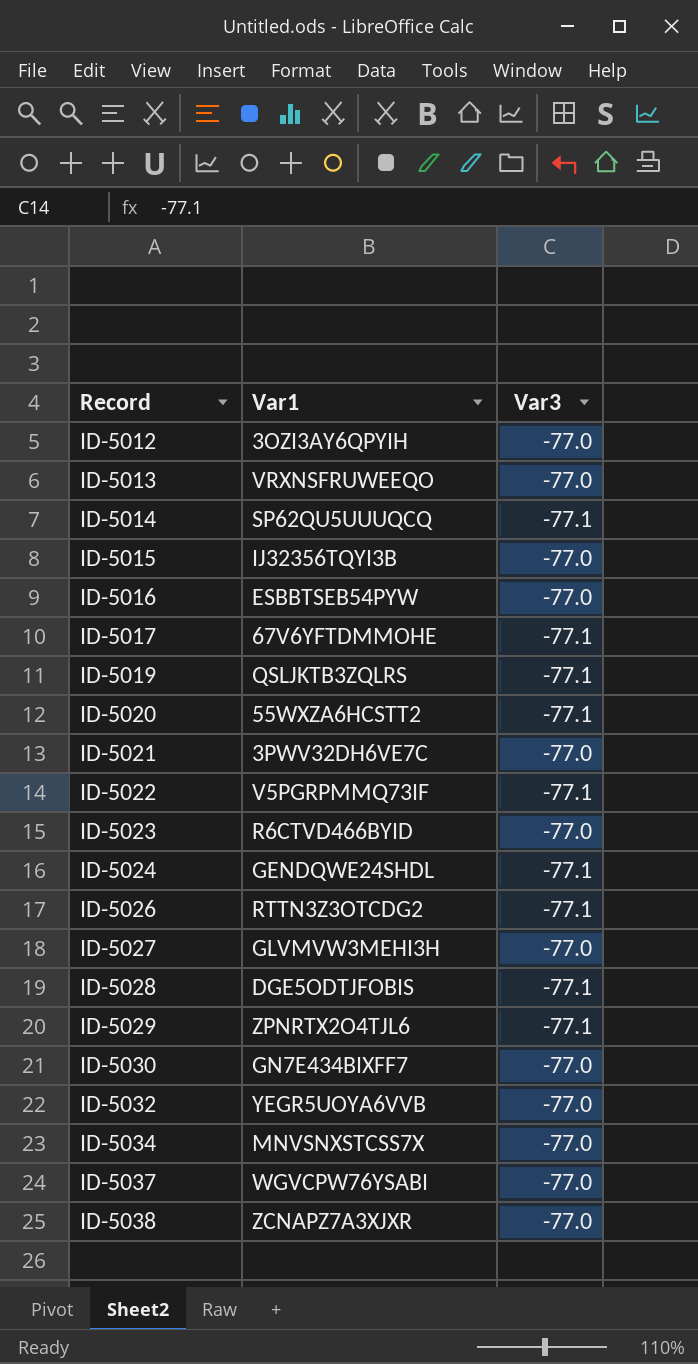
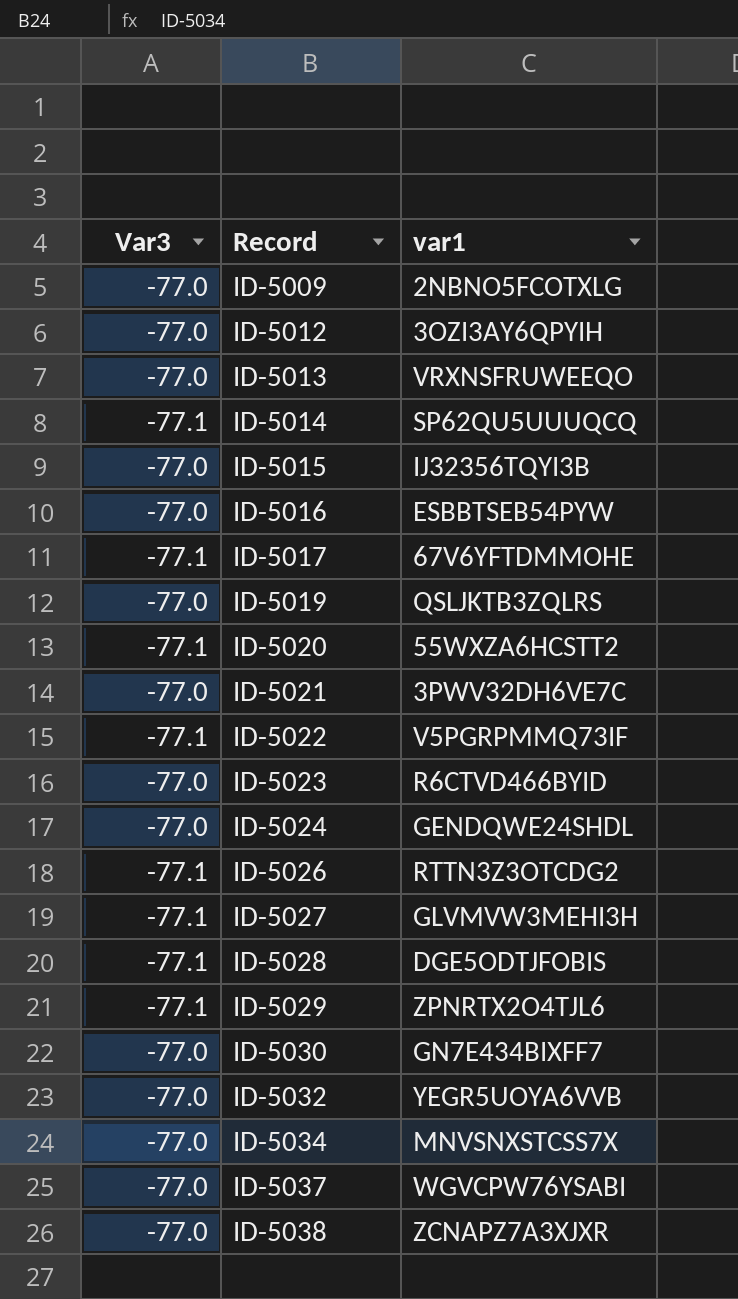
column Var3 | position: 3 -> 1
column name: Var1 -> var1
row ID-5009: none -> -77.0 | 2NBNO5FCOTXLG
ID-5019 | Var3: -77.1 -> -77.0
ID-5024 | Var3: -77.1 -> -77.0
ID-5027 | Var3: -77.0 -> -77.1

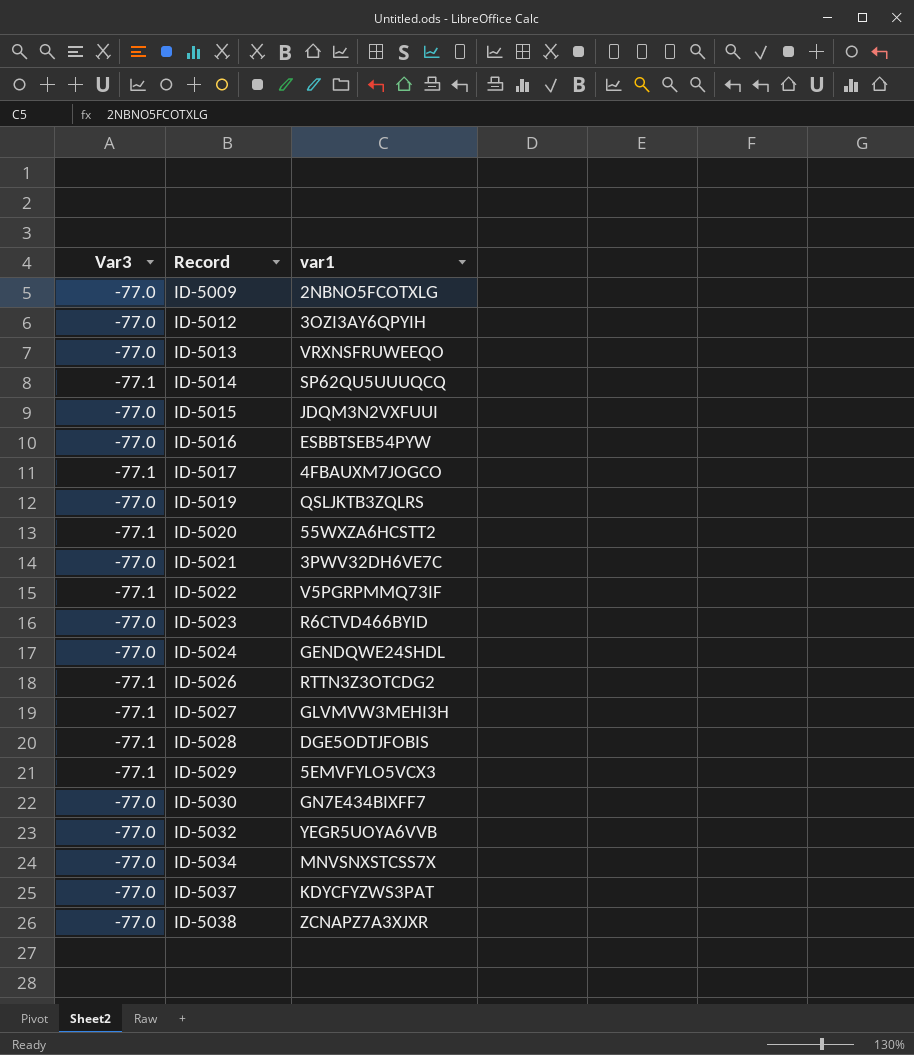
ID-5015 | var1: IJ32356TQYI3B -> JDQM3N2VXFUUI
ID-5017 | var1: 67V6YFTDMMOHE -> 4FBAUXM7JOGCO
ID-5029 | var1: ZPNRTX2O4TJL6 -> 5EMVFYLO5VCX3
ID-5037 | var1: WGVCPW76YSABI -> KDYCFYZWS3PAT

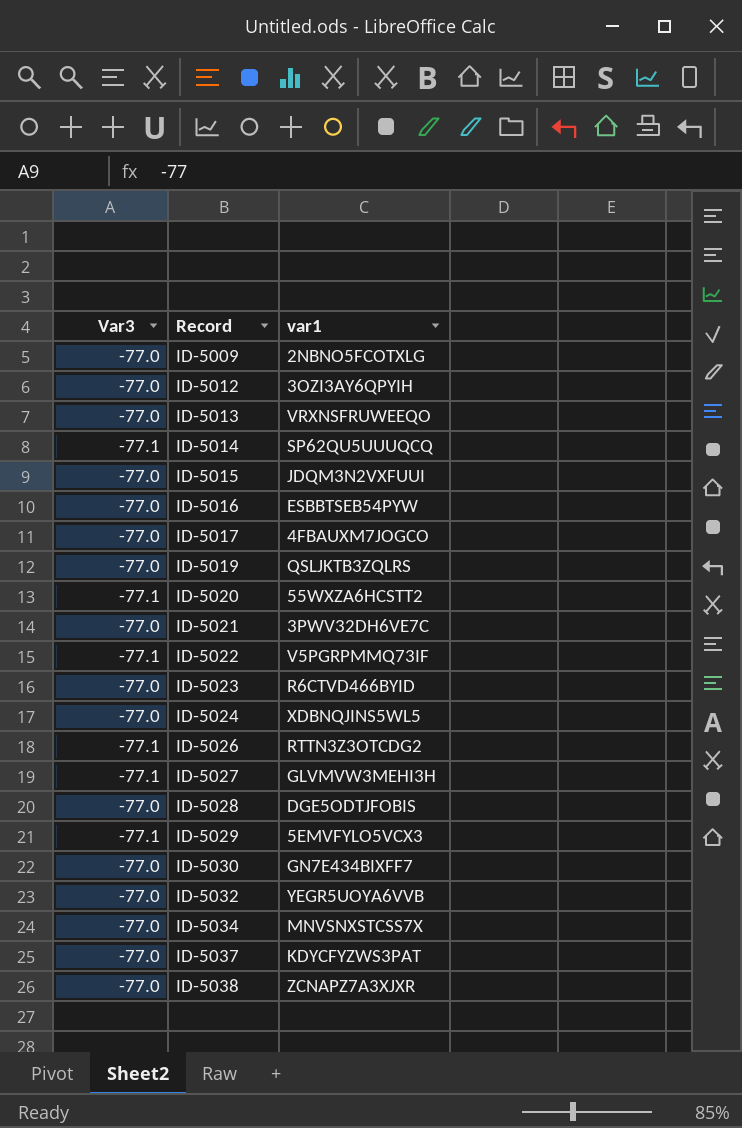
ID-5017 | Var3: -77.1 -> -77.0
ID-5024 | var1: GENDQWE24SHDL -> XDBNQJINS5WL5
ID-5028 | Var3: -77.1 -> -77.0

